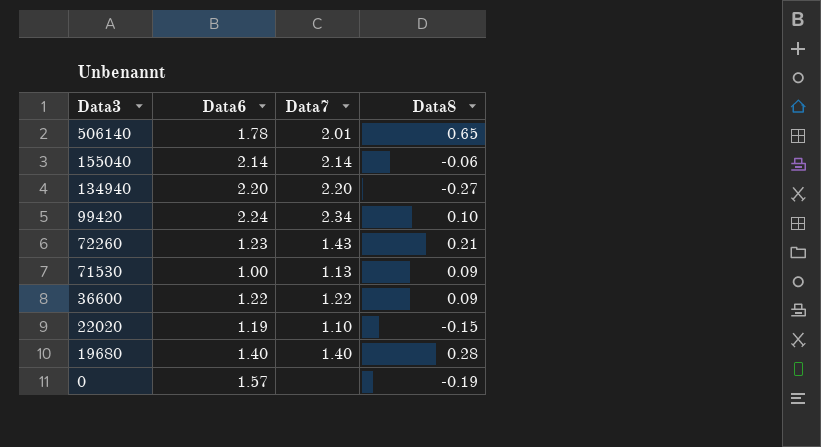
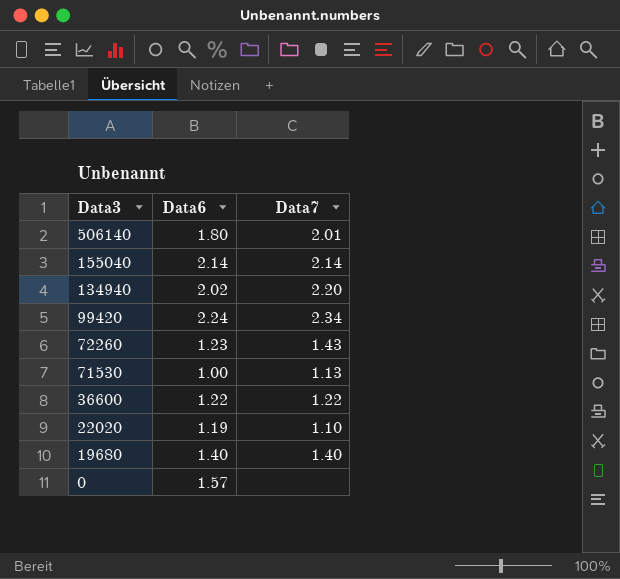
column Data8 | position: 4 -> none
506140 | Data6: 1.78 -> 1.80
134940 | Data6: 2.20 -> 2.02

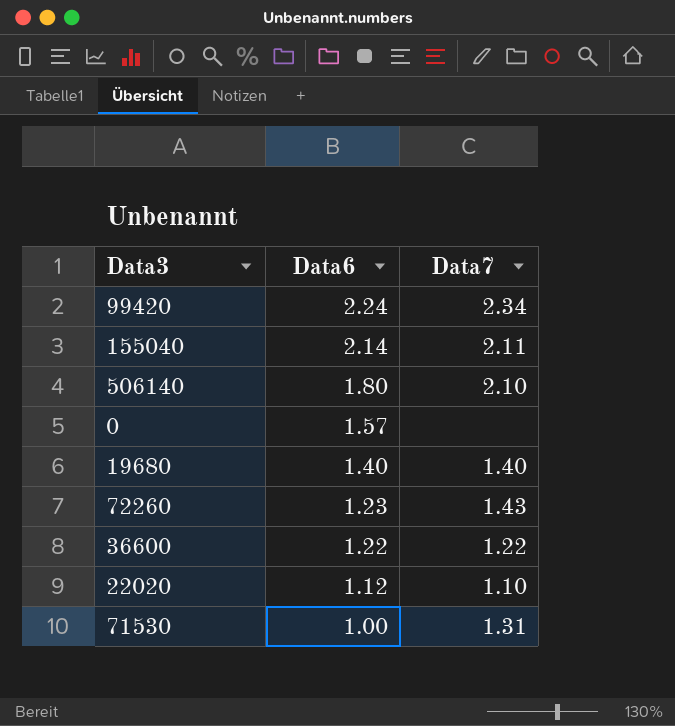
row order: Data3 descending -> Data6 descending
row 134940: 2.02 | 2.20 -> none
155040 | Data7: 2.14 -> 2.11
506140 | Data7: 2.01 -> 2.10
22020 | Data6: 1.19 -> 1.12
71530 | Data7: 1.13 -> 1.31

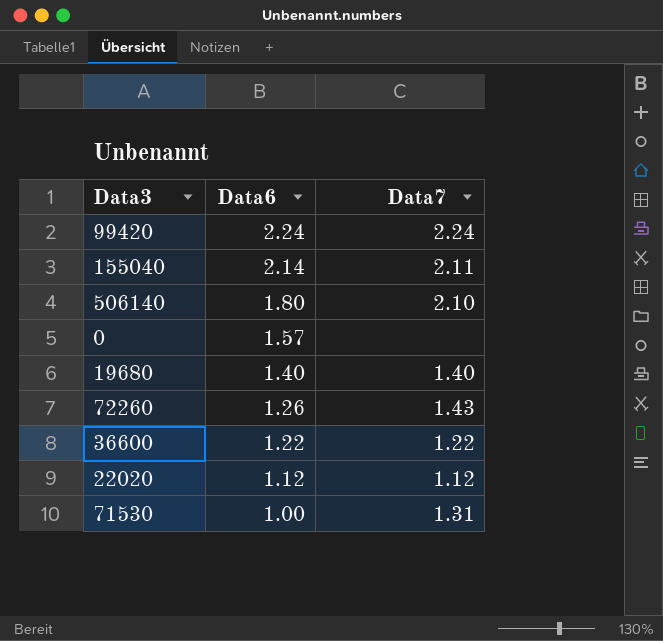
99420 | Data7: 2.34 -> 2.24
72260 | Data6: 1.23 -> 1.26
22020 | Data7: 1.10 -> 1.12

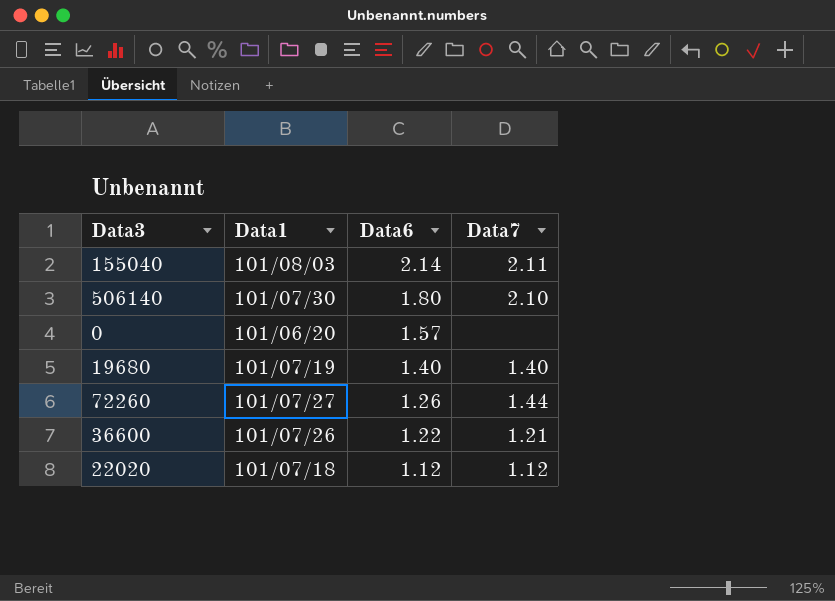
column Data1 | position: none -> 2
row 99420: 2.24 | 2.24 -> none
row 71530: 1.00 | 1.31 -> none
72260 | Data7: 1.43 -> 1.44
36600 | Data7: 1.22 -> 1.21

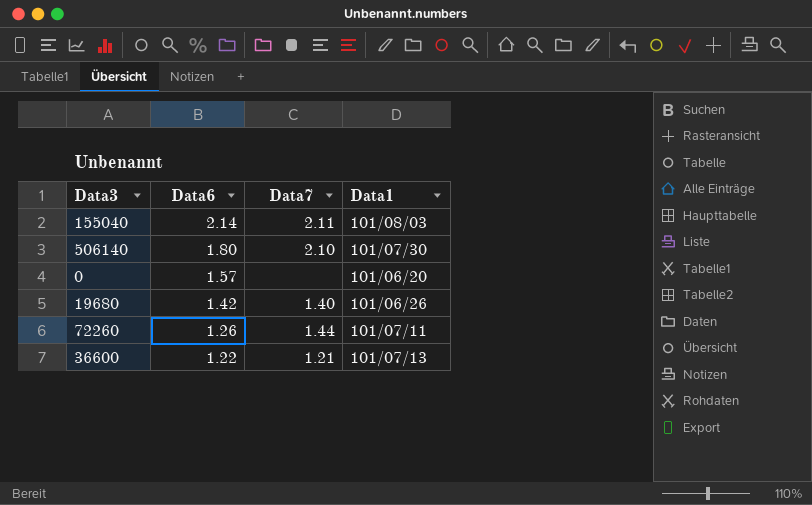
column Data1 | position: 2 -> 4
row 22020: 101/07/18 | 1.12 | 1.12 -> none
19680 | Data6: 1.40 -> 1.42
19680 | Data1: 101/07/19 -> 101/06/26
72260 | Data1: 101/07/27 -> 101/07/11
36600 | Data1: 101/07/26 -> 101/07/13

